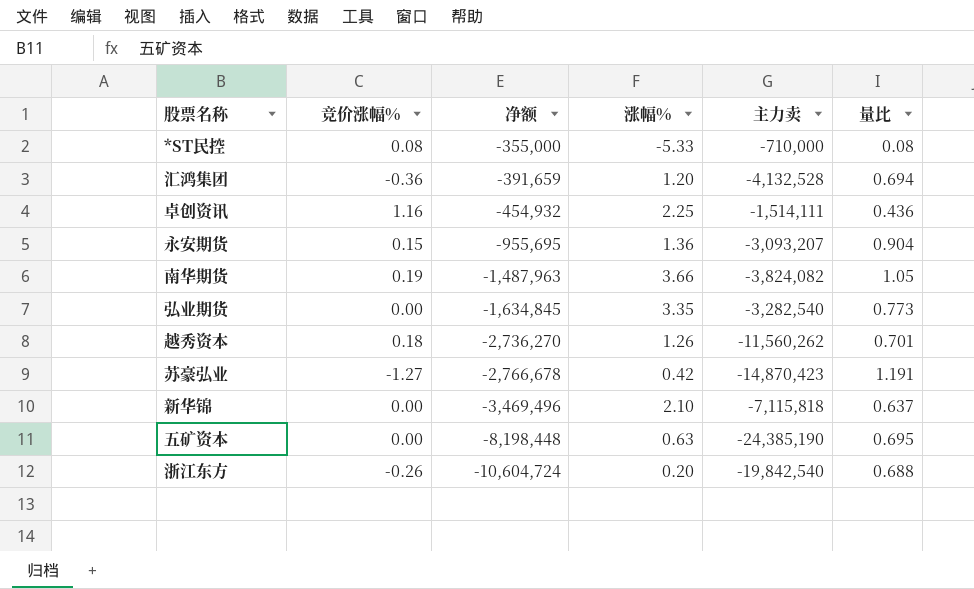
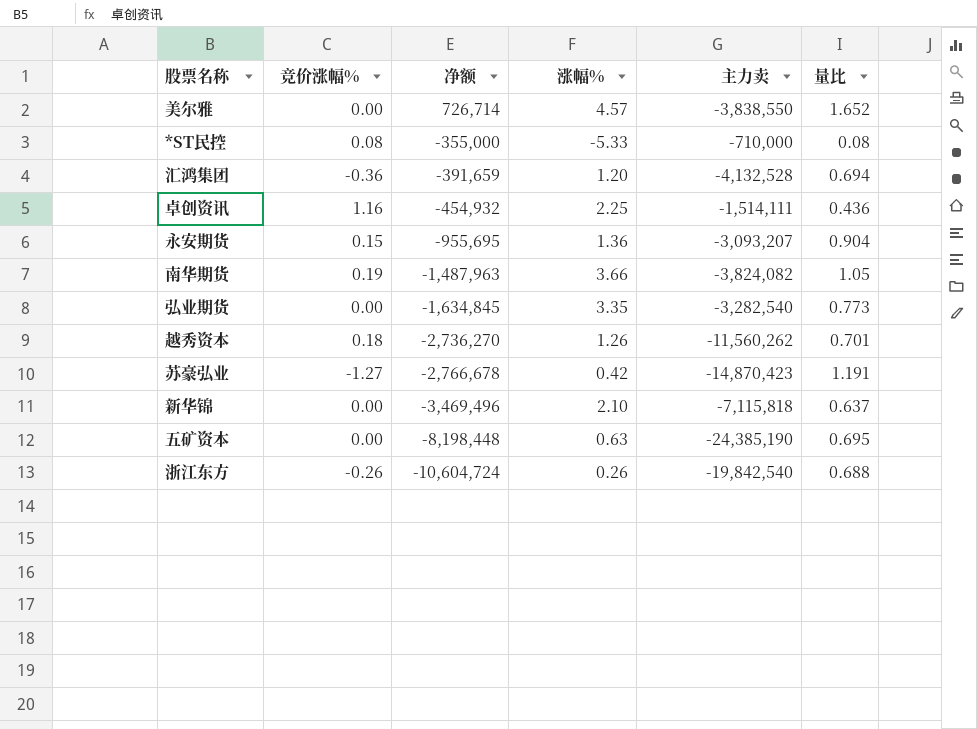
row 美尔雅: none -> 0.00 | 726,714 | 4.57 | -3,838,550 | 1.652
浙江东方 | 涨幅%: 0.20 -> 0.26

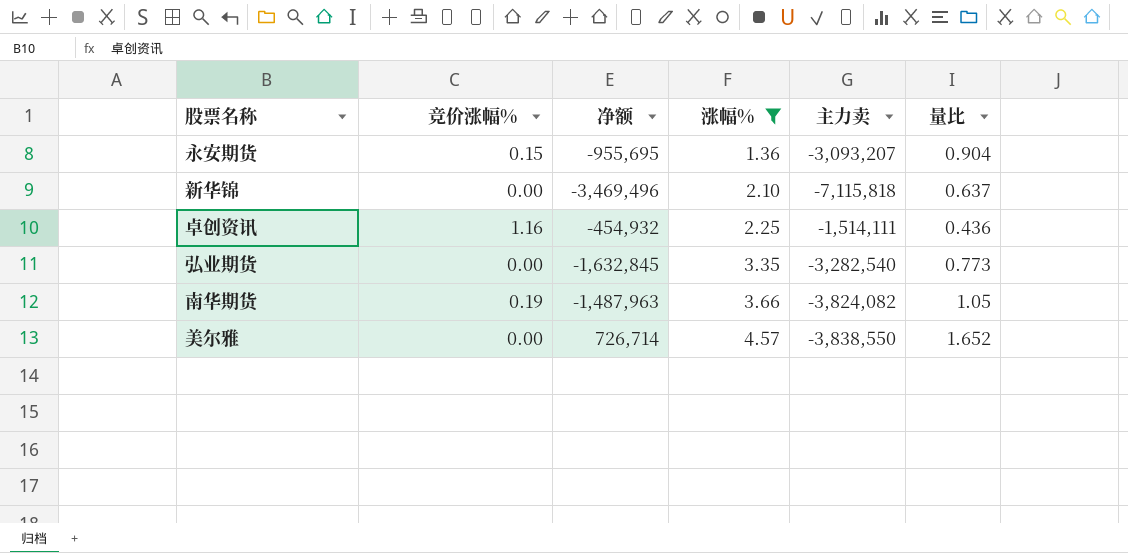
filter: none -> 涨幅% >= 1.36
row order: 净额 descending -> 涨幅% ascending
弘业期货 | 净额: -1,634,845 -> -1,632,845

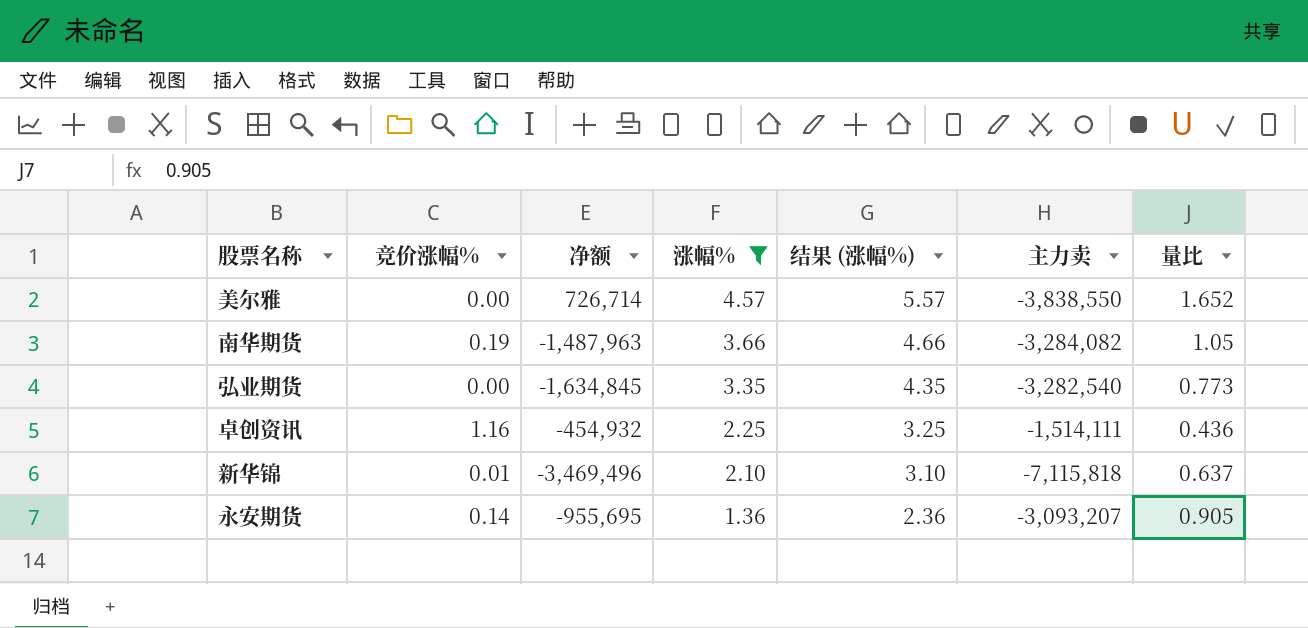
row order: 涨幅% ascending -> 涨幅% descending
column 结果 (涨幅%) | formula: none -> [涨幅%] + 1
南华期货 | 主力卖: -3,824,082 -> -3,284,082
弘业期货 | 净额: -1,632,845 -> -1,634,845
新华锦 | 竞价涨幅%: 0.00 -> 0.01
永安期货 | 竞价涨幅%: 0.15 -> 0.14
永安期货 | 量比: 0.904 -> 0.905

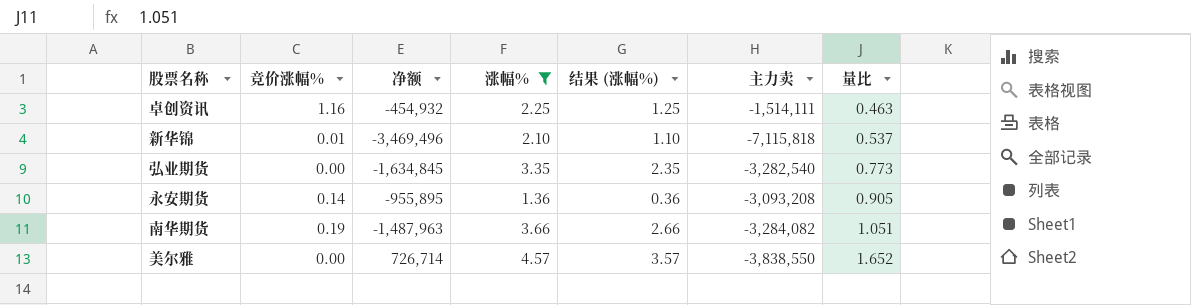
row order: 涨幅% descending -> 量比 ascending
column 结果 (涨幅%) | formula: [涨幅%] + 1 -> [涨幅%] - 1
卓创资讯 | 量比: 0.436 -> 0.463
新华锦 | 量比: 0.637 -> 0.537
永安期货 | 净额: -955,695 -> -955,895
永安期货 | 主力卖: -3,093,207 -> -3,093,208
南华期货 | 量比: 1.05 -> 1.051

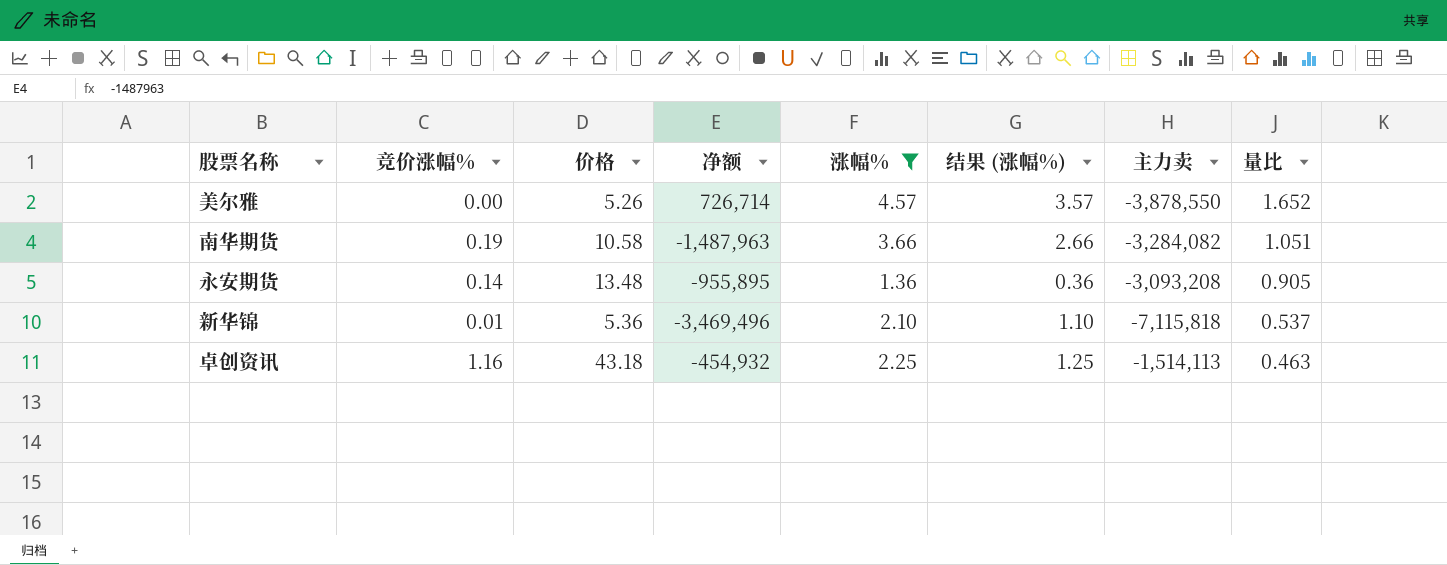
row order: 量比 ascending -> 量比 descending
column 价格 | position: none -> 3
row 弘业期货: 0.00 | -1,634,845 | 3.35 | 2.35 | -3,282,540 | 0.773 -> none
美尔雅 | 主力卖: -3,838,550 -> -3,878,550
卓创资讯 | 主力卖: -1,514,111 -> -1,514,113

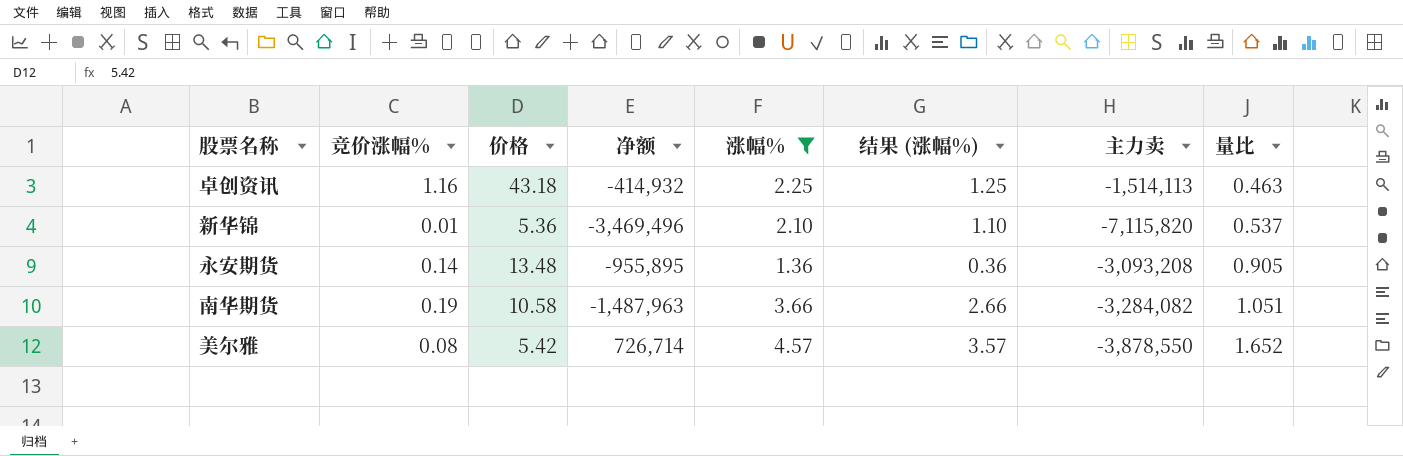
row order: 量比 descending -> 量比 ascending
卓创资讯 | 净额: -454,932 -> -414,932
新华锦 | 主力卖: -7,115,818 -> -7,115,820
美尔雅 | 竞价涨幅%: 0.00 -> 0.08
美尔雅 | 价格: 5.26 -> 5.42

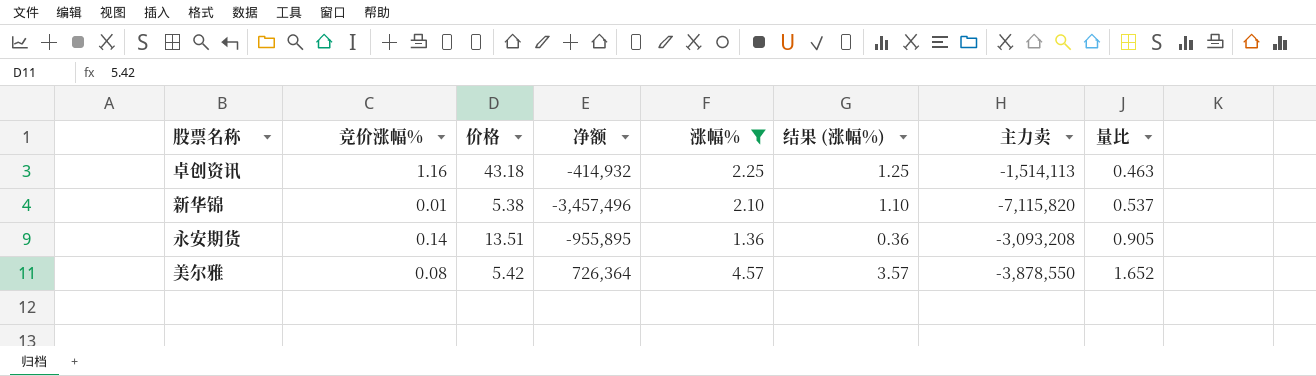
row 南华期货: 0.19 | 10.58 | -1,487,963 | 3.66 | 2.66 | -3,284,082 | 1.051 -> none
新华锦 | 价格: 5.36 -> 5.38
新华锦 | 净额: -3,469,496 -> -3,457,496
永安期货 | 价格: 13.48 -> 13.51
美尔雅 | 净额: 726,714 -> 726,364

